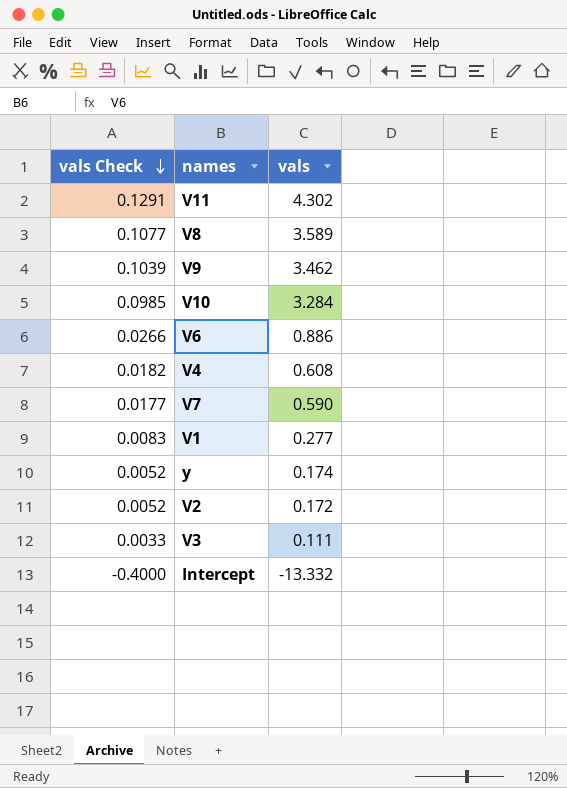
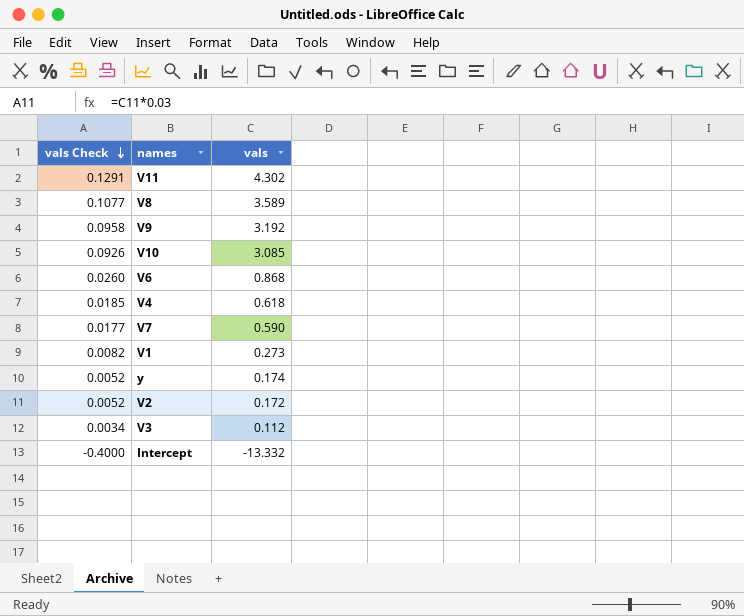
V9 | vals Check: 0.1039 -> 0.0958
V9 | vals: 3.462 -> 3.192
V10 | vals Check: 0.0985 -> 0.0926
V10 | vals: 3.284 -> 3.085
V6 | vals Check: 0.0266 -> 0.0260
V6 | vals: 0.886 -> 0.868
V4 | vals Check: 0.0182 -> 0.0185
V4 | vals: 0.608 -> 0.618
V1 | vals Check: 0.0083 -> 0.0082
V1 | vals: 0.277 -> 0.273
V3 | vals Check: 0.0033 -> 0.0034
V3 | vals: 0.111 -> 0.112

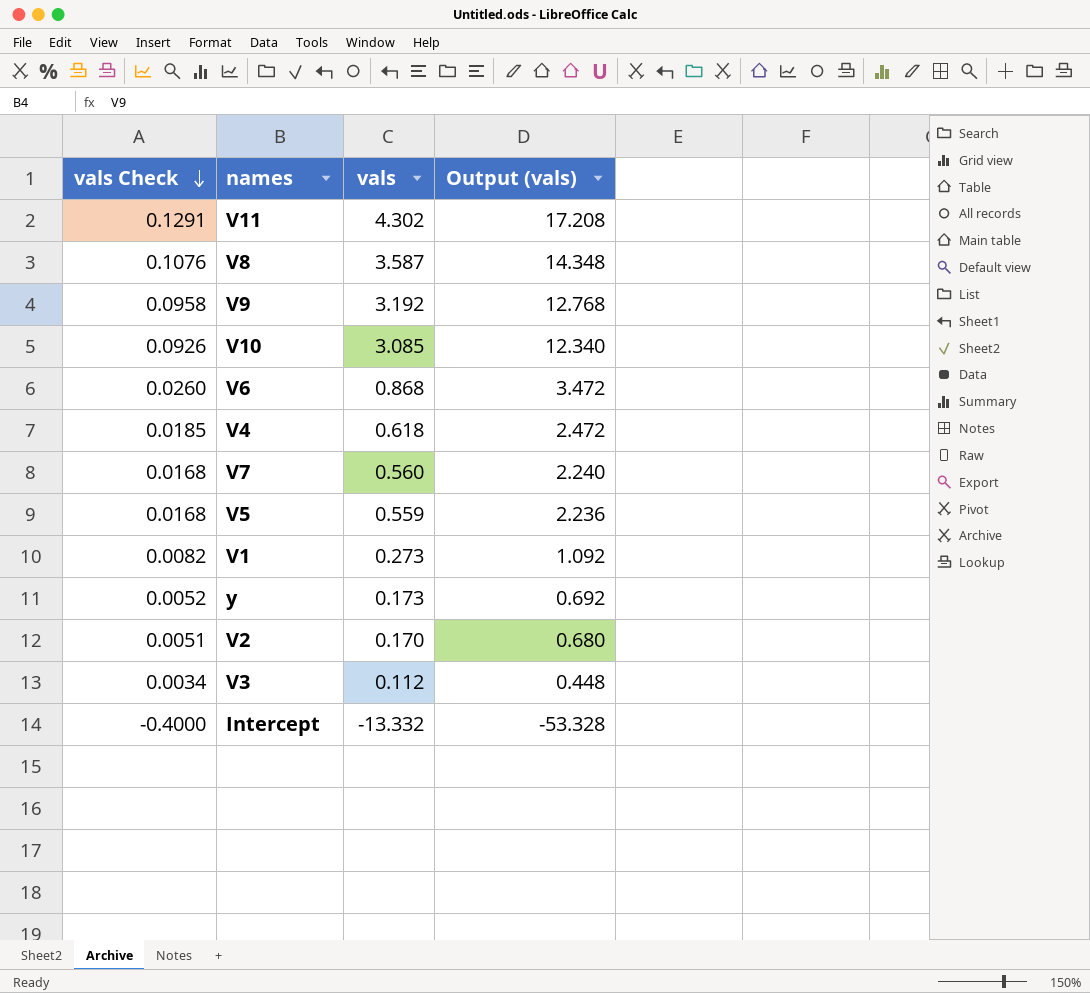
column Output (vals) | formula: none -> [vals] * 4
V8 | vals Check: 0.1077 -> 0.1076
V8 | vals: 3.589 -> 3.587
V7 | vals Check: 0.0177 -> 0.0168
V7 | vals: 0.590 -> 0.560
row V5: none -> 0.0168 | 0.559 | 2.236
y | vals: 0.174 -> 0.173
V2 | vals Check: 0.0052 -> 0.0051
V2 | vals: 0.172 -> 0.170

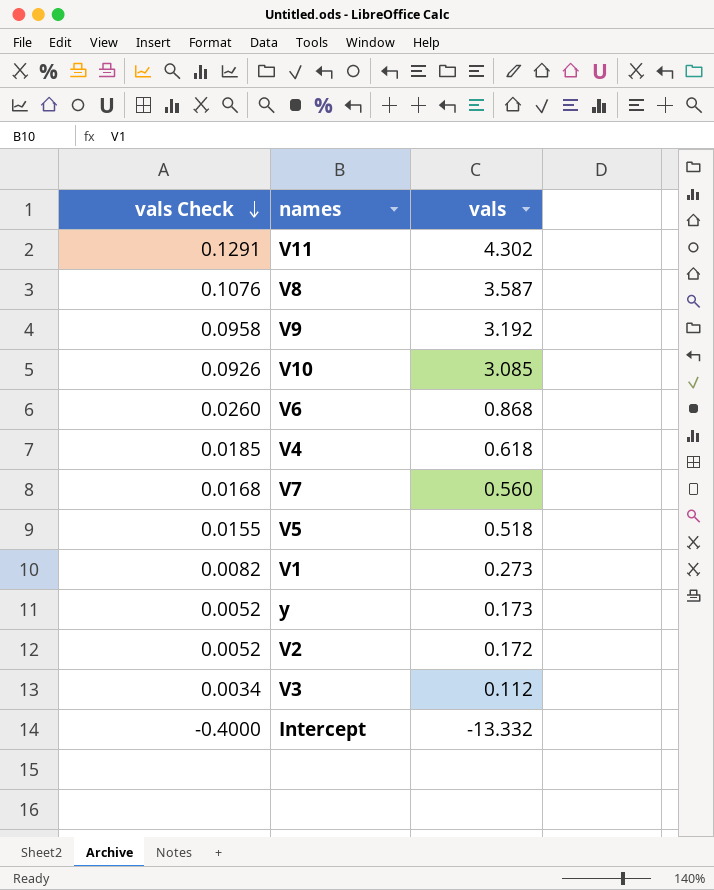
column Output (vals) | formula: [vals] * 4 -> none
V5 | vals Check: 0.0168 -> 0.0155
V5 | vals: 0.559 -> 0.518
V2 | vals Check: 0.0051 -> 0.0052
V2 | vals: 0.170 -> 0.172

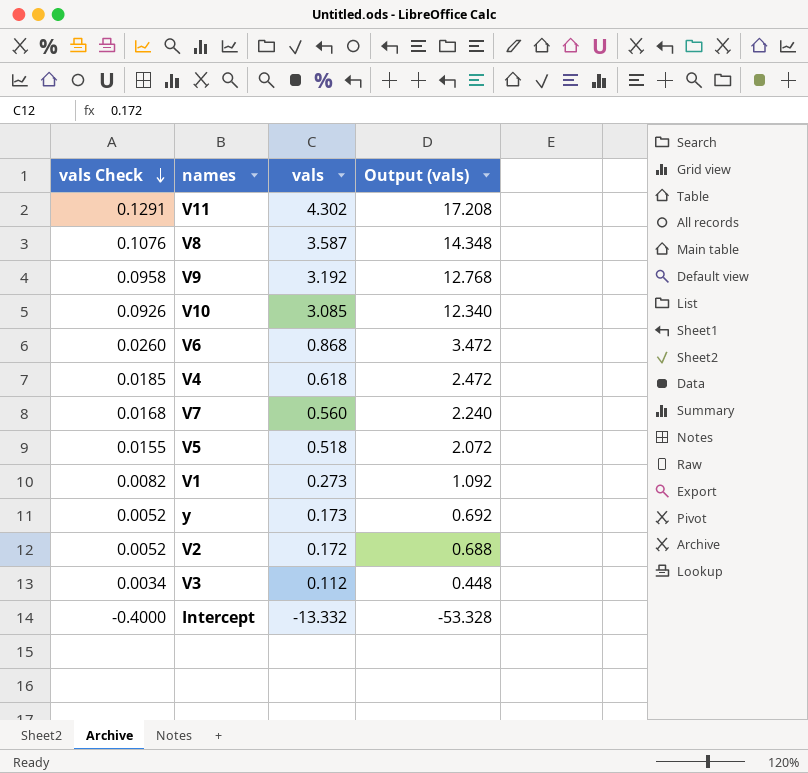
column Output (vals) | formula: none -> [vals] * 4

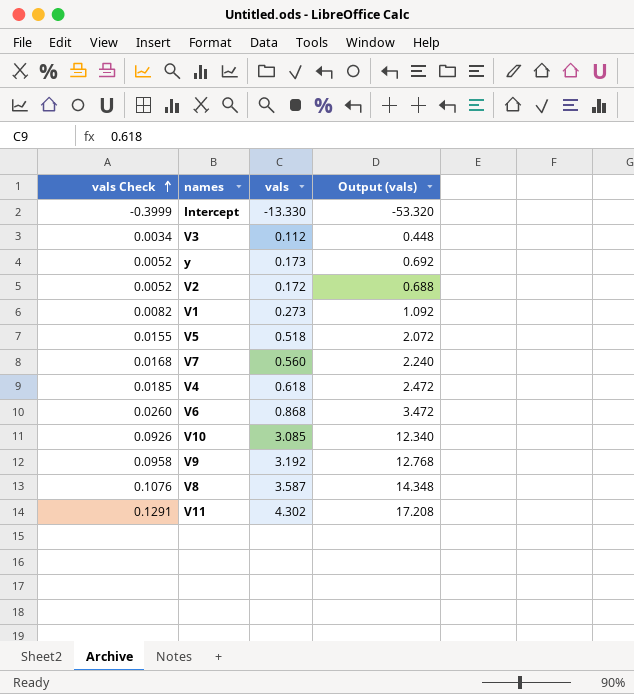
row order: vals Check descending -> vals Check ascending
Intercept | vals Check: -0.4000 -> -0.3999
Intercept | vals: -13.332 -> -13.330
Intercept | Output (vals): -53.328 -> -53.320

